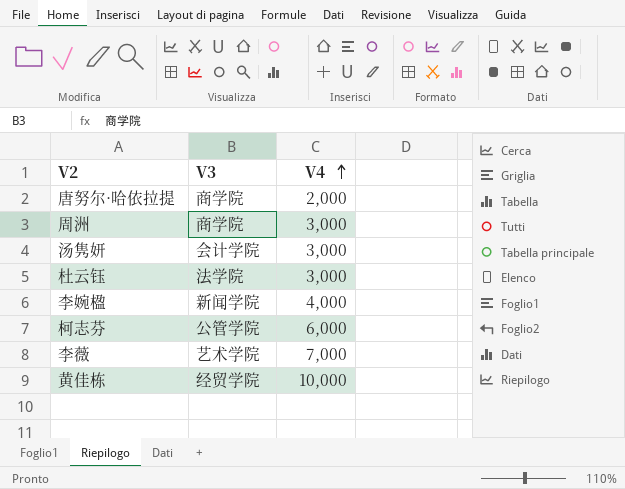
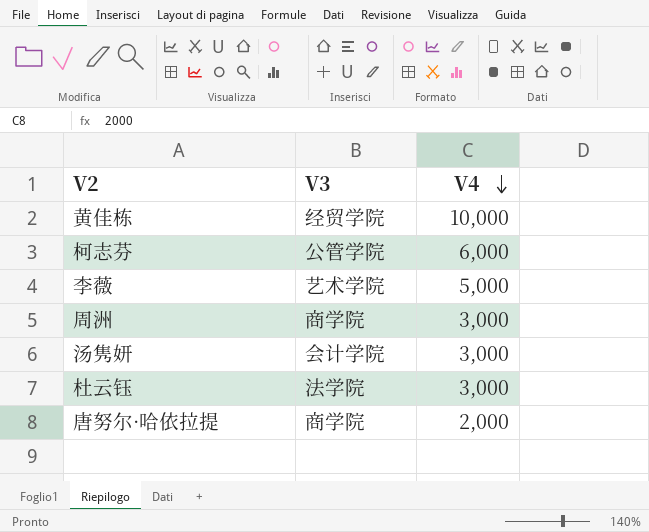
row order: V4 ascending -> V4 descending
row 李婉楹: 新闻学院 | 4,000 -> none
李薇 | V4: 7,000 -> 5,000

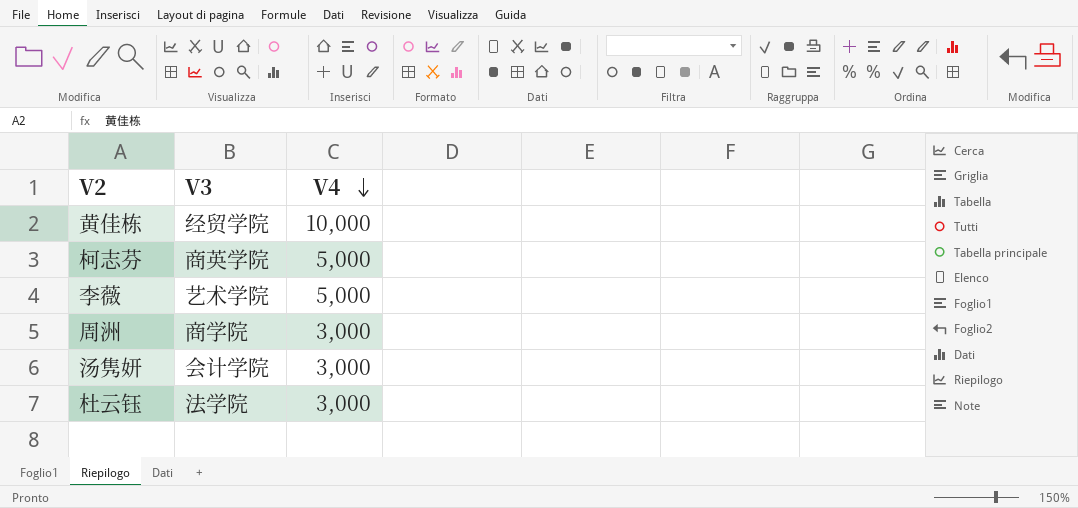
row 唐努尔·哈依拉提: 商学院 | 2,000 -> none
柯志芬 | V3: 公管学院 -> 商英学院
柯志芬 | V4: 6,000 -> 5,000

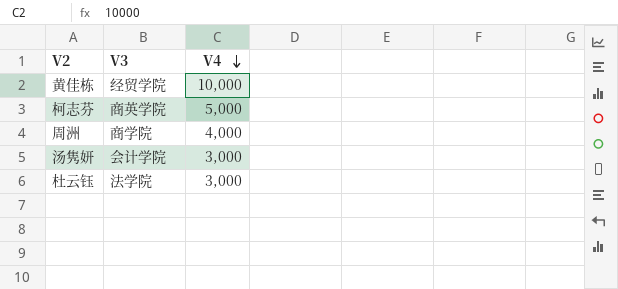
row 李薇: 艺术学院 | 5,000 -> none
周洲 | V4: 3,000 -> 4,000

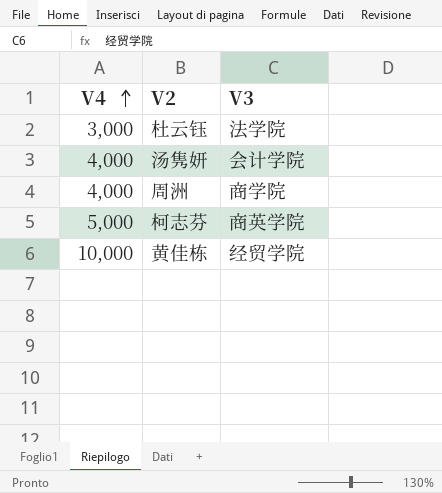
row order: V4 descending -> V4 ascending
column V4 | position: 3 -> 1
汤隽妍 | V4: 3,000 -> 4,000

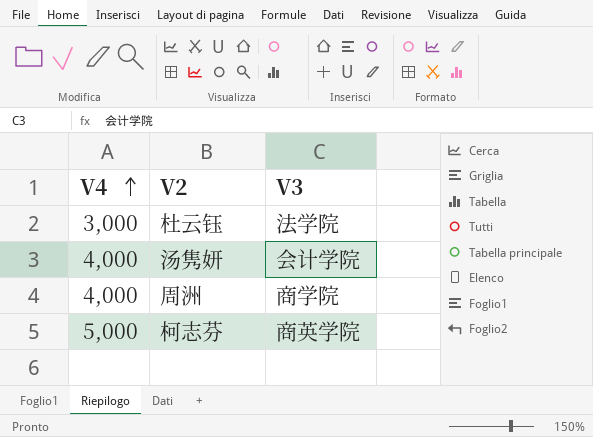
row 黄佳栋: 10,000 | 经贸学院 -> none

